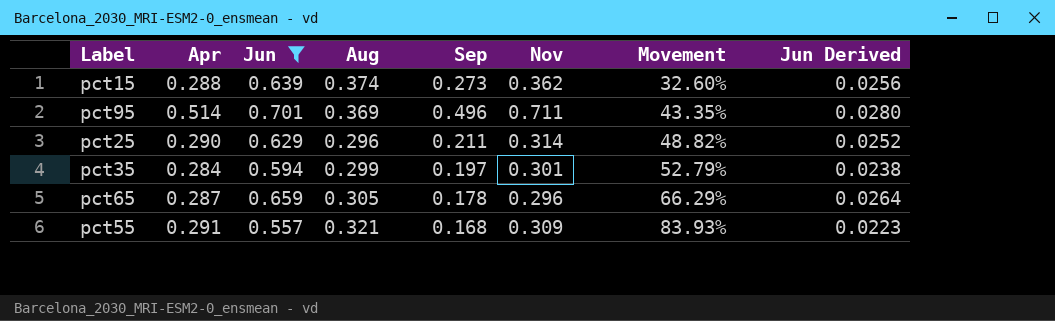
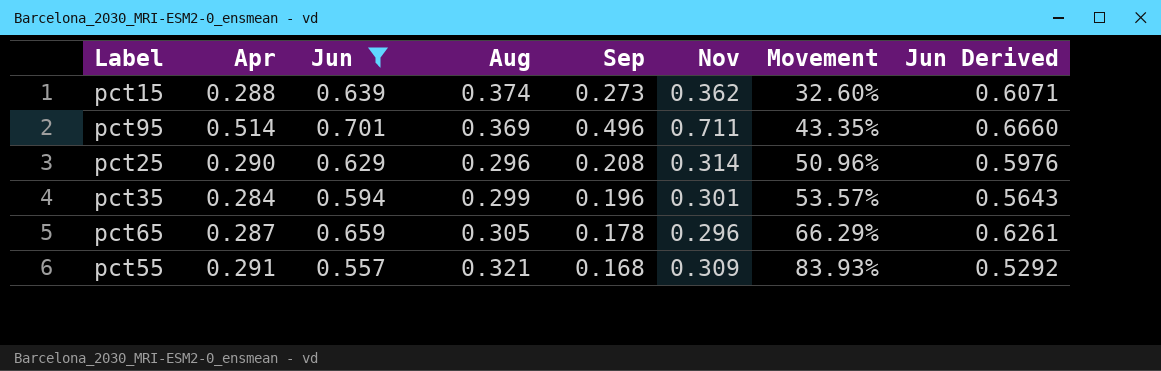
column Jun Derived | formula: [Jun] * 0.04 -> [Jun] * 0.95
pct25 | Sep: 0.211 -> 0.208
pct25 | Movement: 48.82% -> 50.96%
pct35 | Sep: 0.197 -> 0.196
pct35 | Movement: 52.79% -> 53.57%

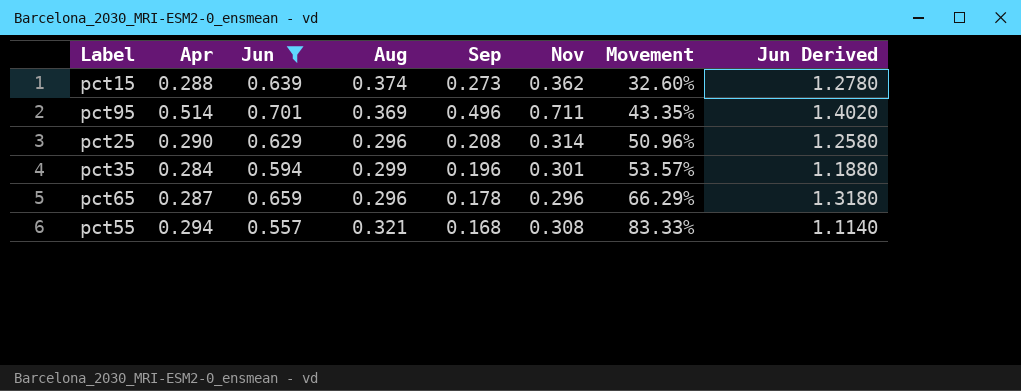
column Jun Derived | formula: [Jun] * 0.95 -> [Jun] * 2
pct65 | Aug: 0.305 -> 0.296
pct55 | Apr: 0.291 -> 0.294
pct55 | Nov: 0.309 -> 0.308
pct55 | Movement: 83.93% -> 83.33%

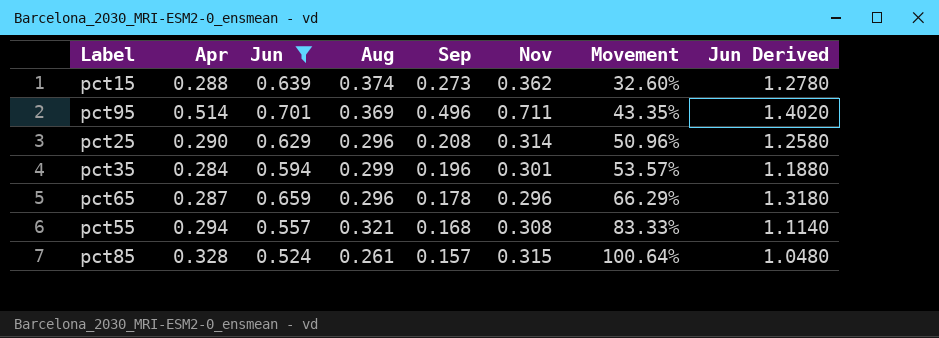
row pct85: none -> 0.328 | 0.524 | 0.261 | 0.157 | 0.315 | 100.64% | 1.0480

